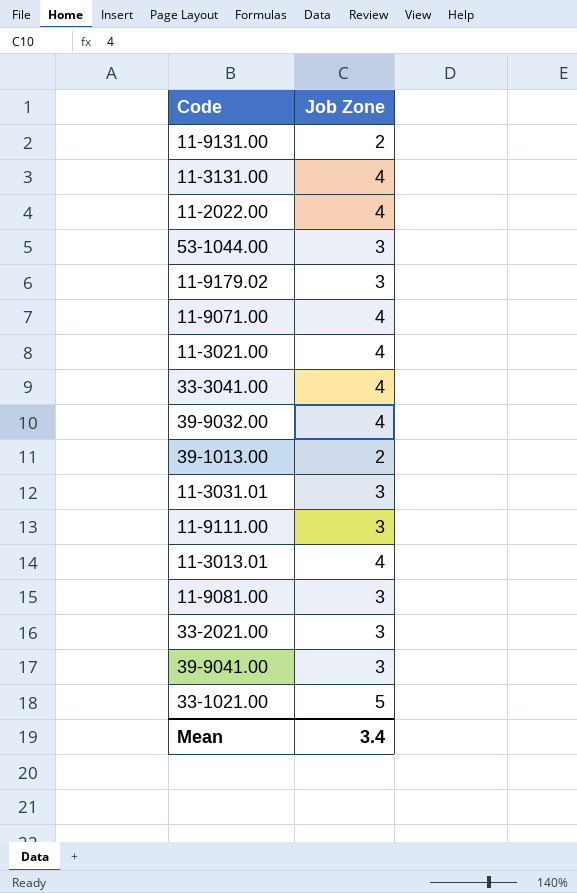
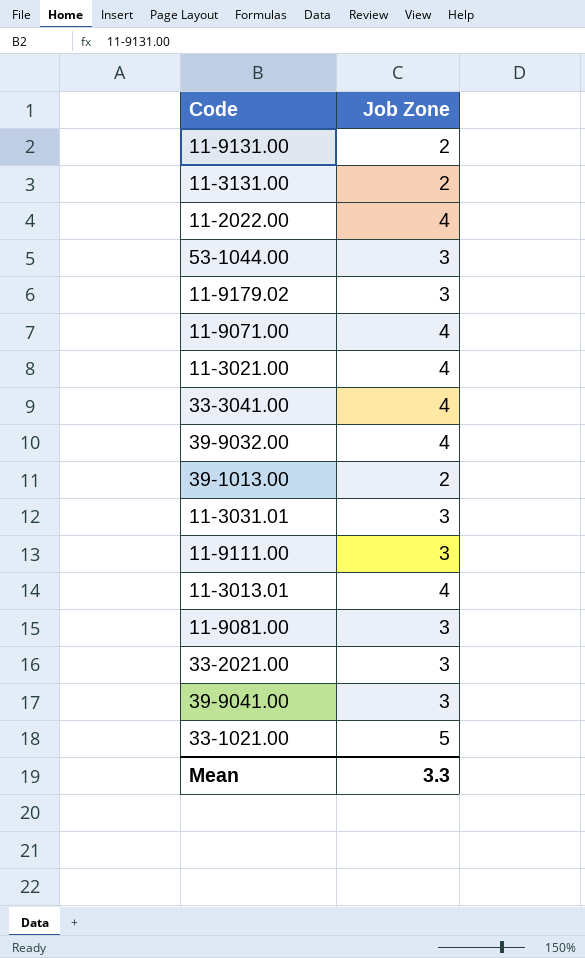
11-3131.00 | Job Zone: 4 -> 2
Mean | Job Zone: 3.4 -> 3.3

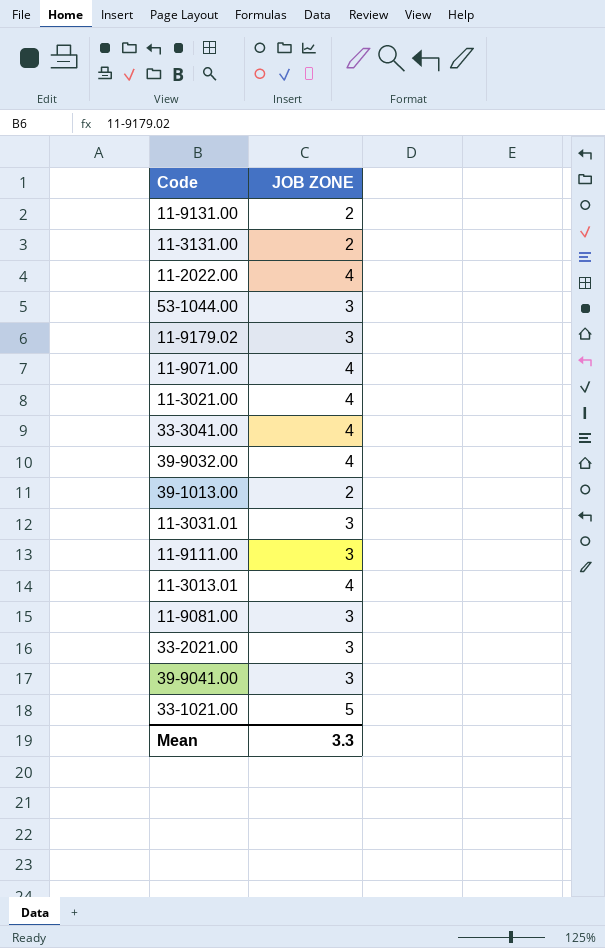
column name: Job Zone -> JOB ZONE

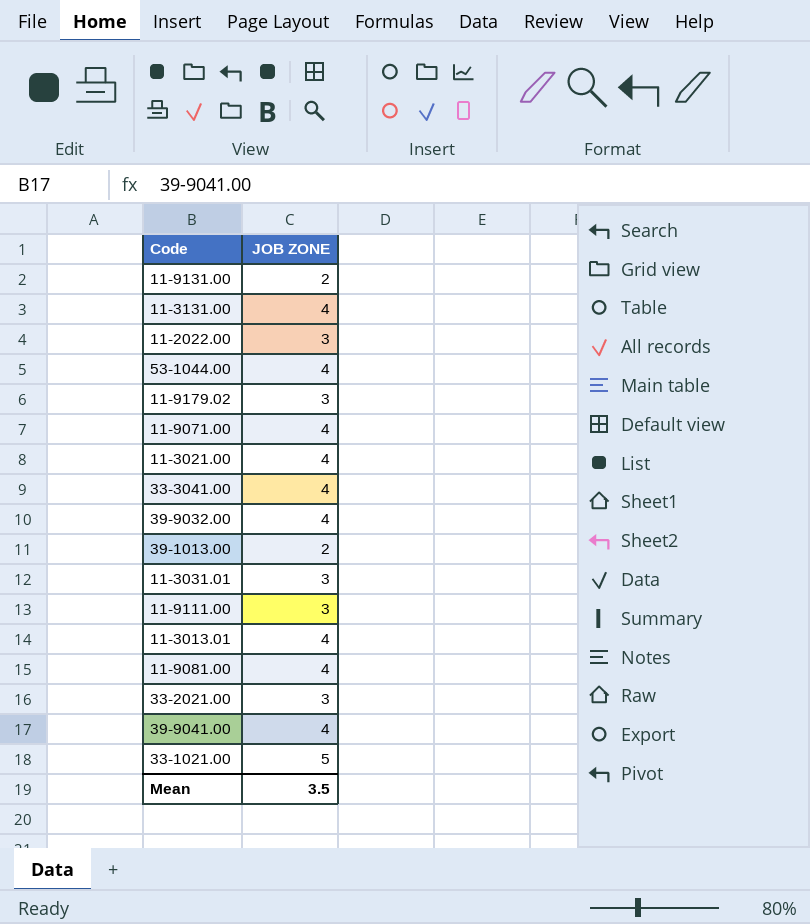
11-3131.00 | JOB ZONE: 2 -> 4
11-2022.00 | JOB ZONE: 4 -> 3
53-1044.00 | JOB ZONE: 3 -> 4
11-9081.00 | JOB ZONE: 3 -> 4
39-9041.00 | JOB ZONE: 3 -> 4
Mean | JOB ZONE: 3.3 -> 3.5

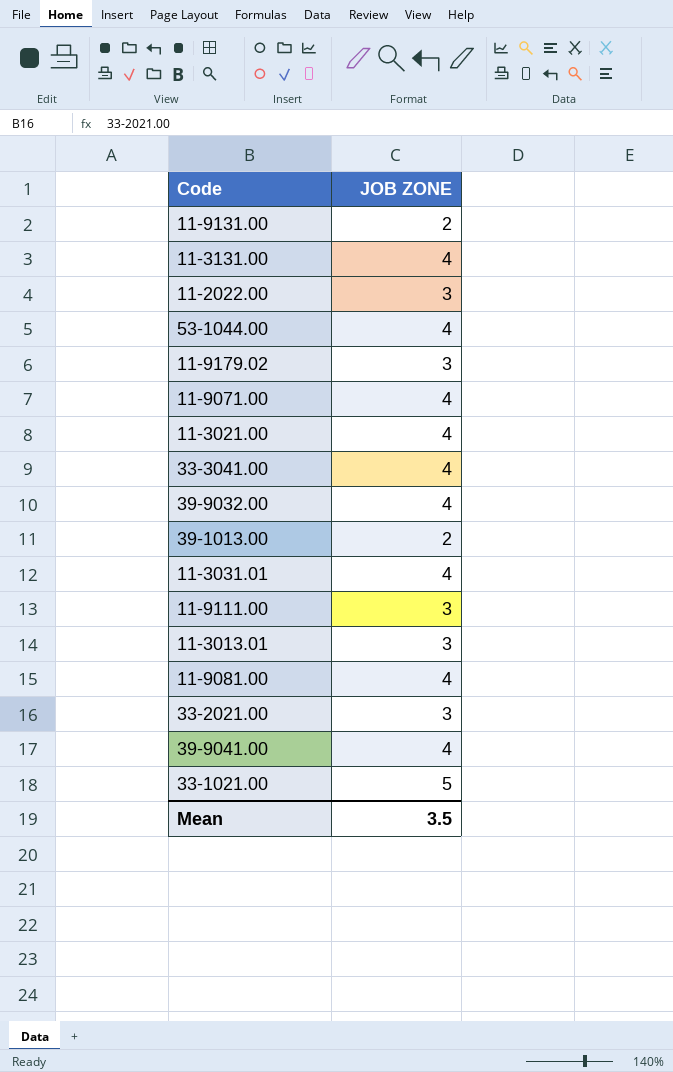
11-3031.01 | JOB ZONE: 3 -> 4
11-3013.01 | JOB ZONE: 4 -> 3

